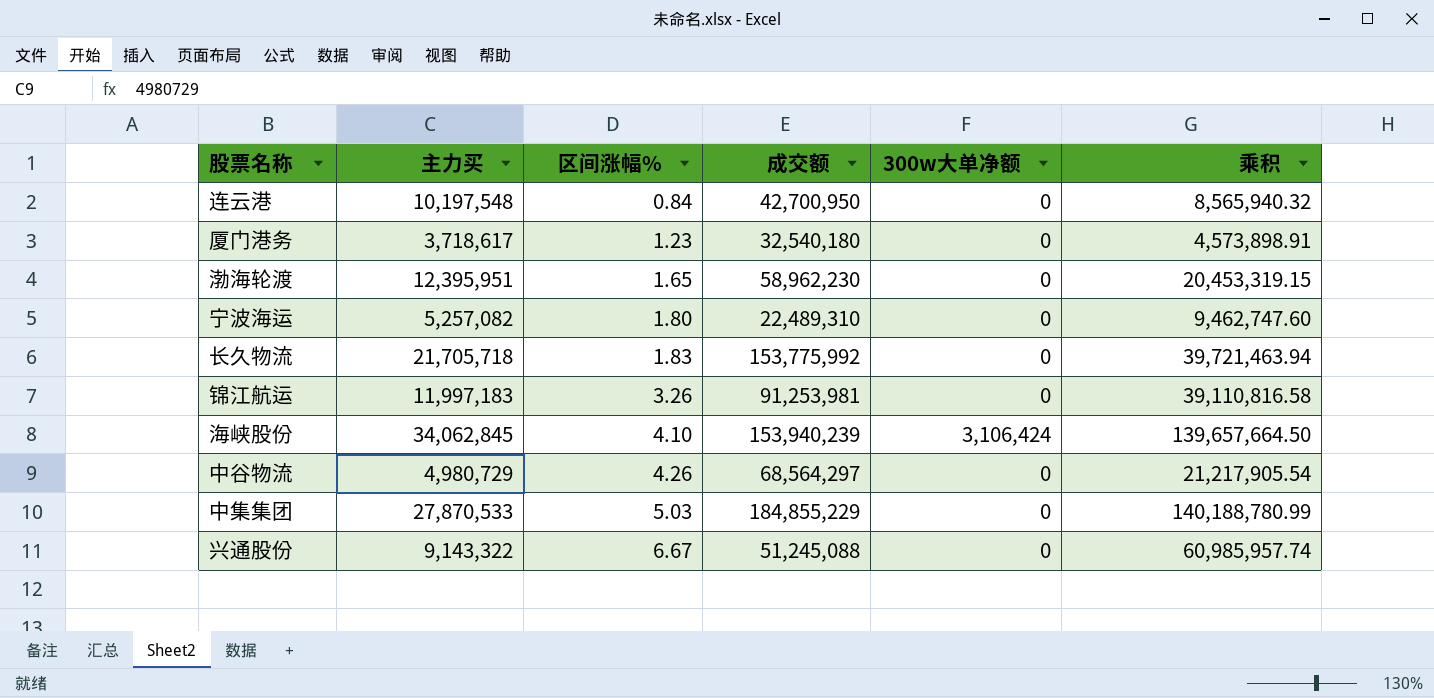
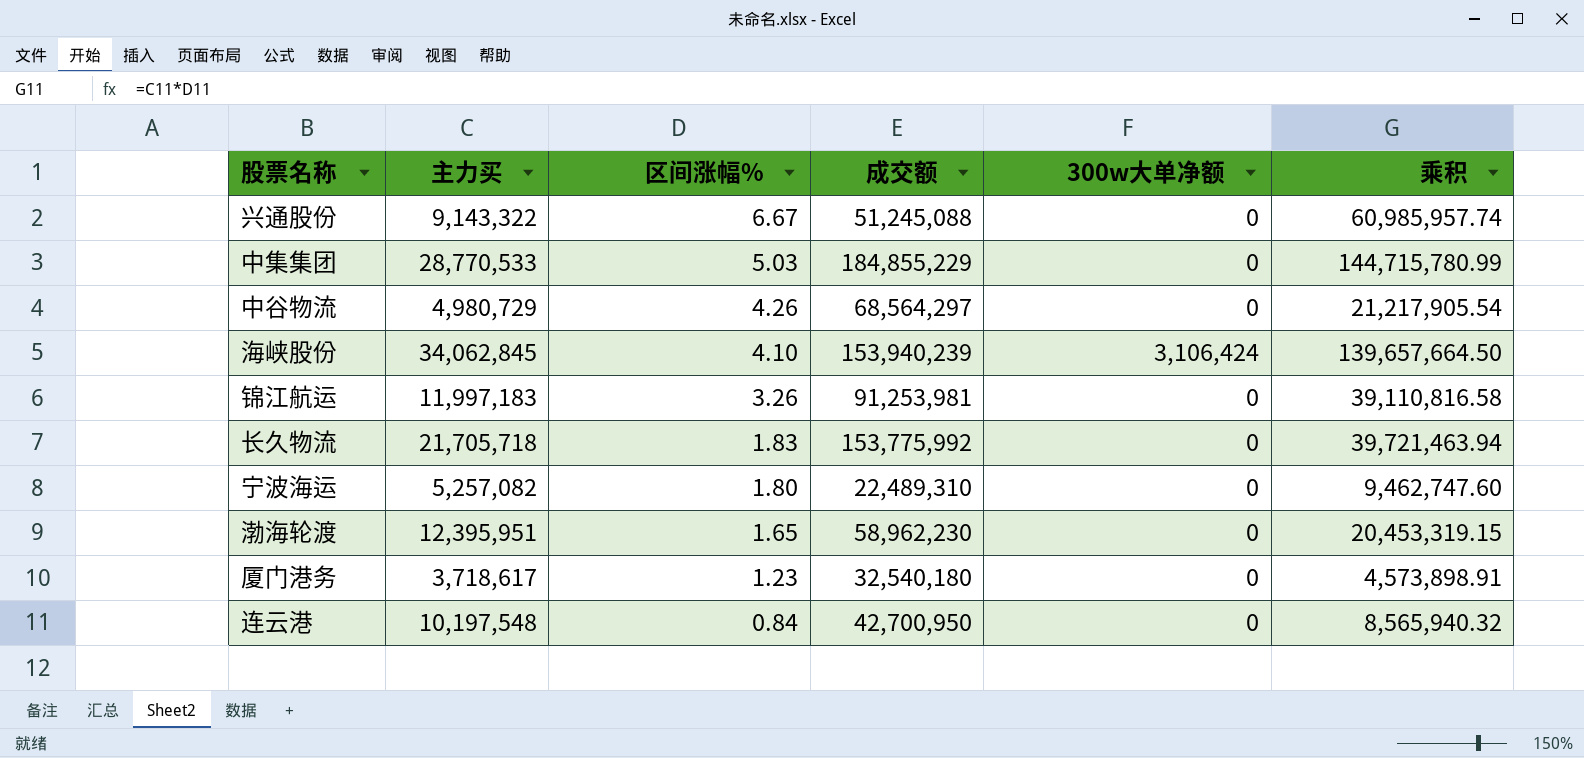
row order: 区间涨幅% ascending -> 区间涨幅% descending
中集集团 | 主力买: 27,870,533 -> 28,770,533
中集集团 | 乘积: 140,188,780.99 -> 144,715,780.99

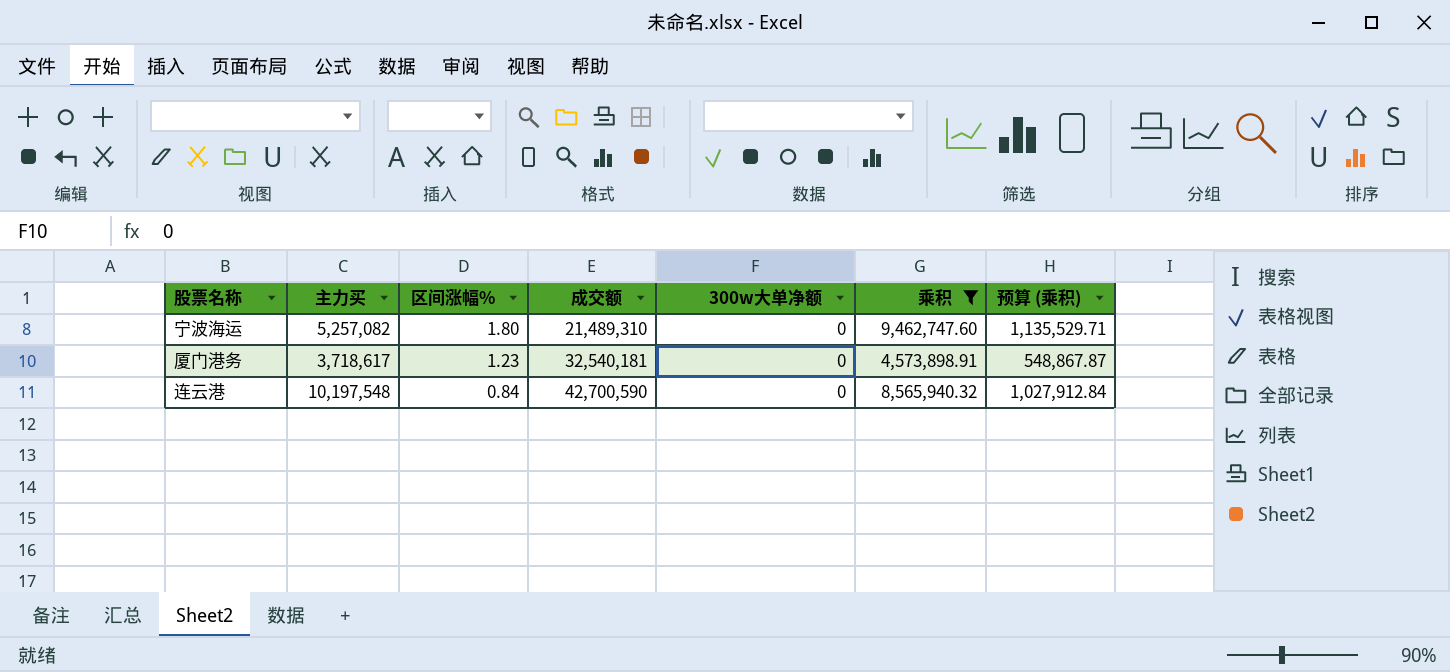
filter: none -> 乘积 <= 9,462,747.60
column 预算 (乘积) | formula: none -> [乘积] * 0.12
宁波海运 | 成交额: 22,489,310 -> 21,489,310
厦门港务 | 成交额: 32,540,180 -> 32,540,181
连云港 | 成交额: 42,700,950 -> 42,700,590

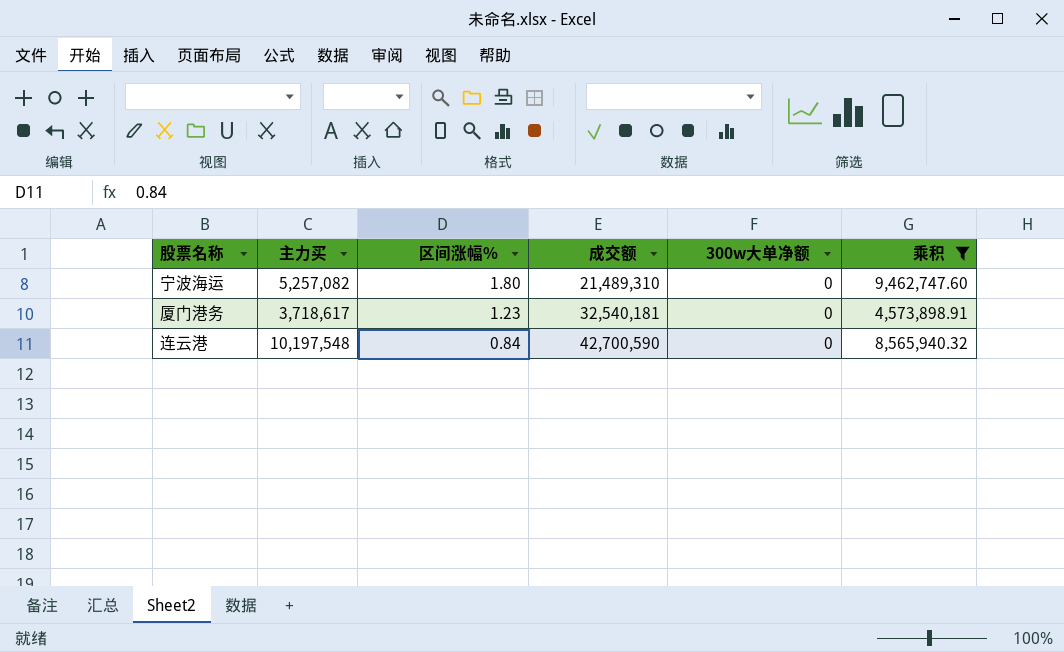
column 预算 (乘积) | formula: [乘积] * 0.12 -> none

